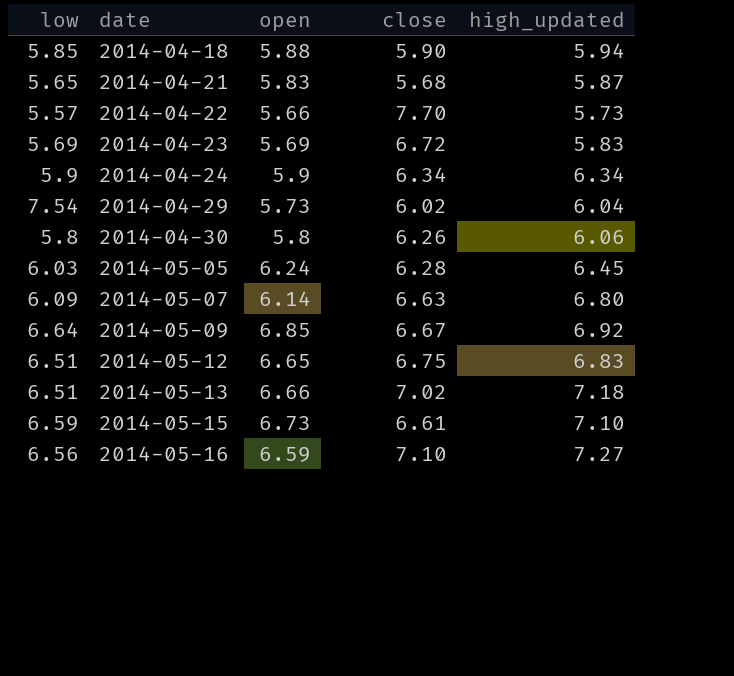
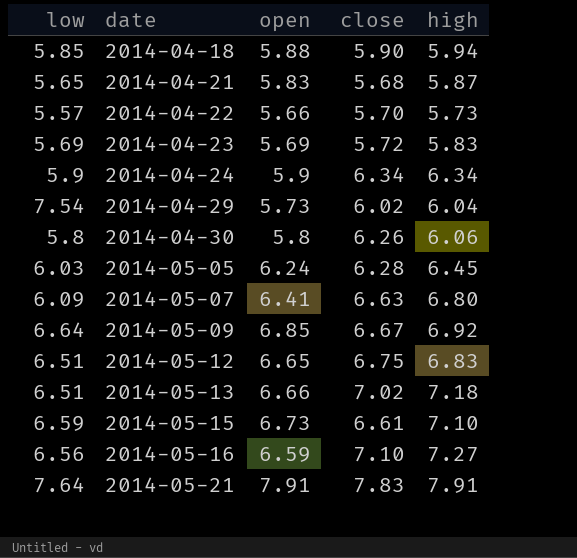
column name: high_updated -> high
2014-04-22 | close: 7.70 -> 5.70
2014-04-23 | close: 6.72 -> 5.72
2014-05-07 | open: 6.14 -> 6.41
row 2014-05-21: none -> 7.64 | 7.91 | 7.83 | 7.91

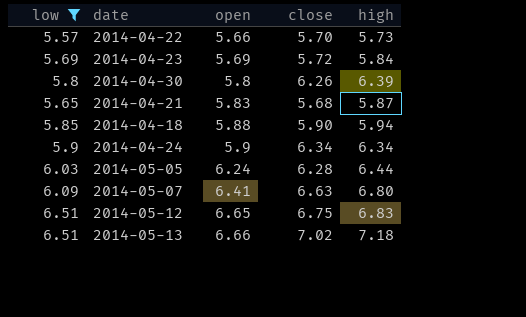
filter: none -> low <= 6.51
row order: date ascending -> open ascending
2014-04-23 | high: 5.83 -> 5.84
2014-04-30 | high: 6.06 -> 6.39
2014-05-05 | high: 6.45 -> 6.44

